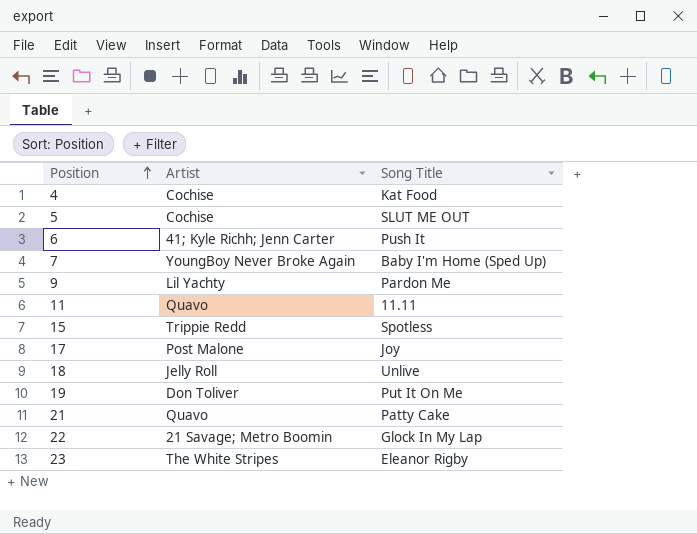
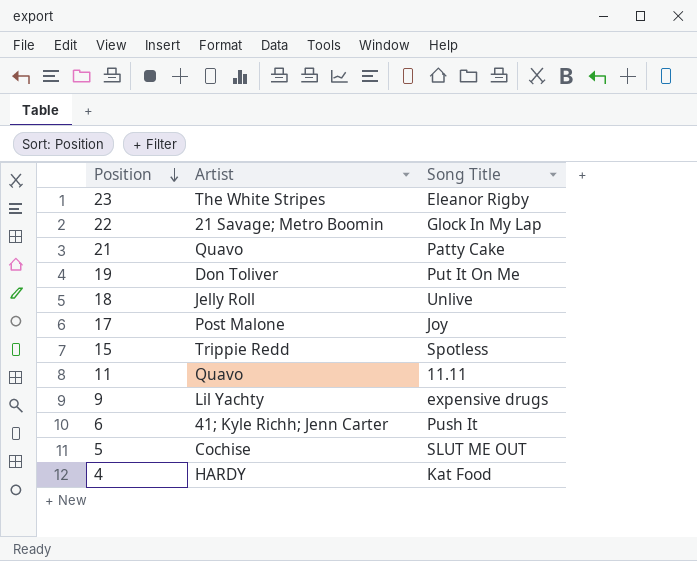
row order: Position ascending -> Position descending
row 7: YoungBoy Never Broke Again | Baby I'm Home (Sped Up) -> none
9 | Song Title: Pardon Me -> expensive drugs
4 | Artist: Cochise -> HARDY

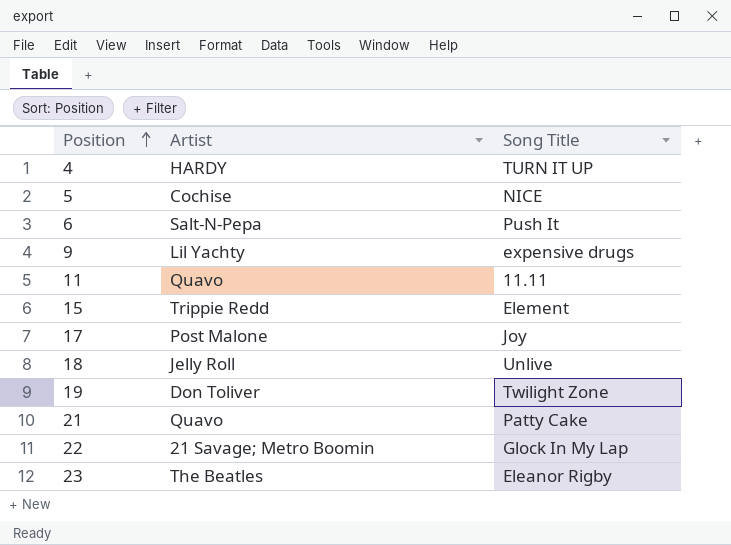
row order: Position descending -> Position ascending
4 | Song Title: Kat Food -> TURN IT UP
5 | Song Title: SLUT ME OUT -> NICE
6 | Artist: 41; Kyle Richh; Jenn Carter -> Salt-N-Pepa
15 | Song Title: Spotless -> Element
19 | Song Title: Put It On Me -> Twilight Zone
23 | Artist: The White Stripes -> The Beatles

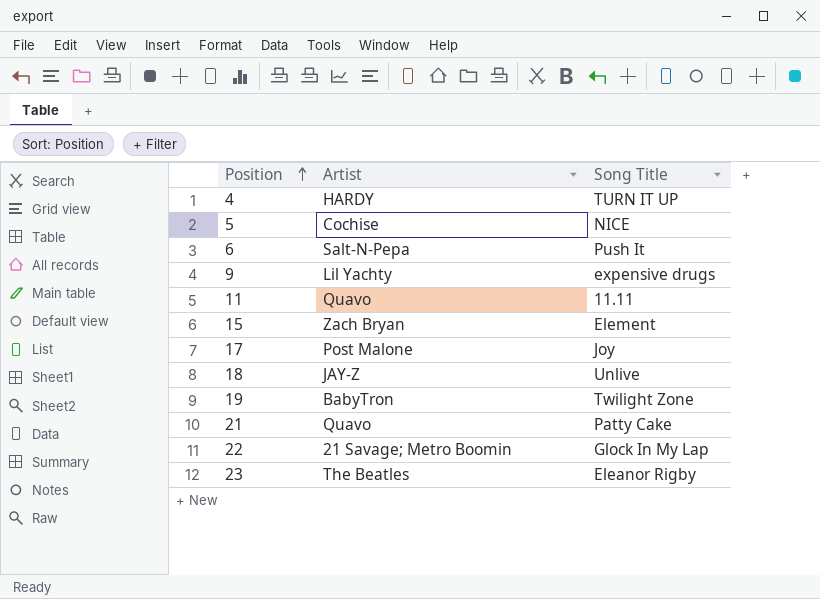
15 | Artist: Trippie Redd -> Zach Bryan
18 | Artist: Jelly Roll -> JAY-Z
19 | Artist: Don Toliver -> BabyTron

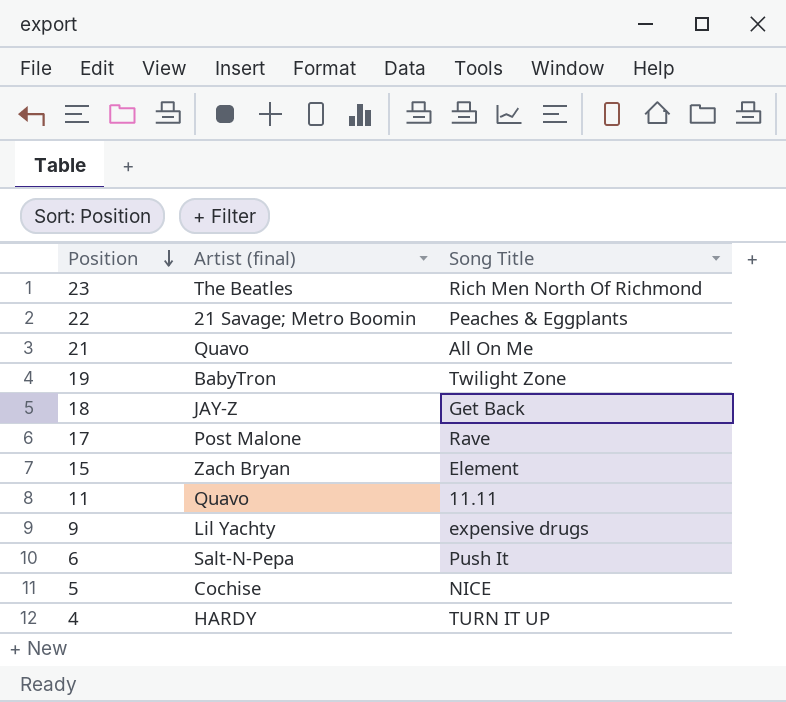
row order: Position ascending -> Position descending
column name: Artist -> Artist (final)
23 | Song Title: Eleanor Rigby -> Rich Men North Of Richmond
22 | Song Title: Glock In My Lap -> Peaches & Eggplants
21 | Song Title: Patty Cake -> All On Me
18 | Song Title: Unlive -> Get Back
17 | Song Title: Joy -> Rave

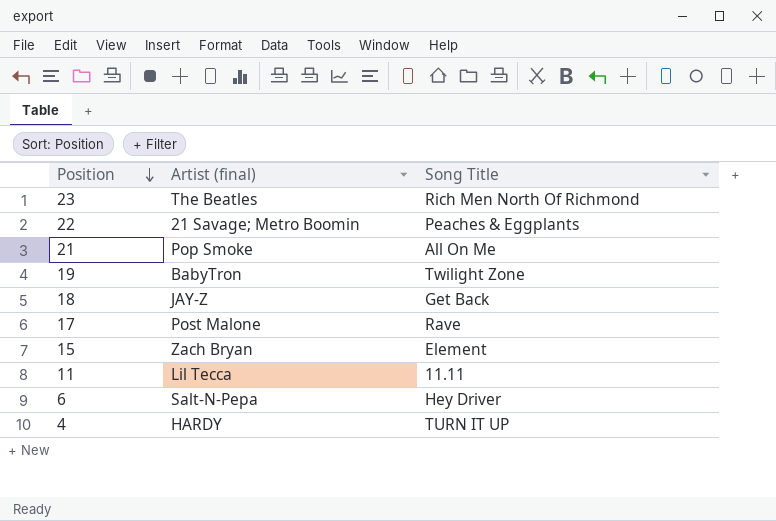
row 9: Lil Yachty | expensive drugs -> none
row 5: Cochise | NICE -> none
21 | Artist (final): Quavo -> Pop Smoke
11 | Artist (final): Quavo -> Lil Tecca
6 | Song Title: Push It -> Hey Driver

